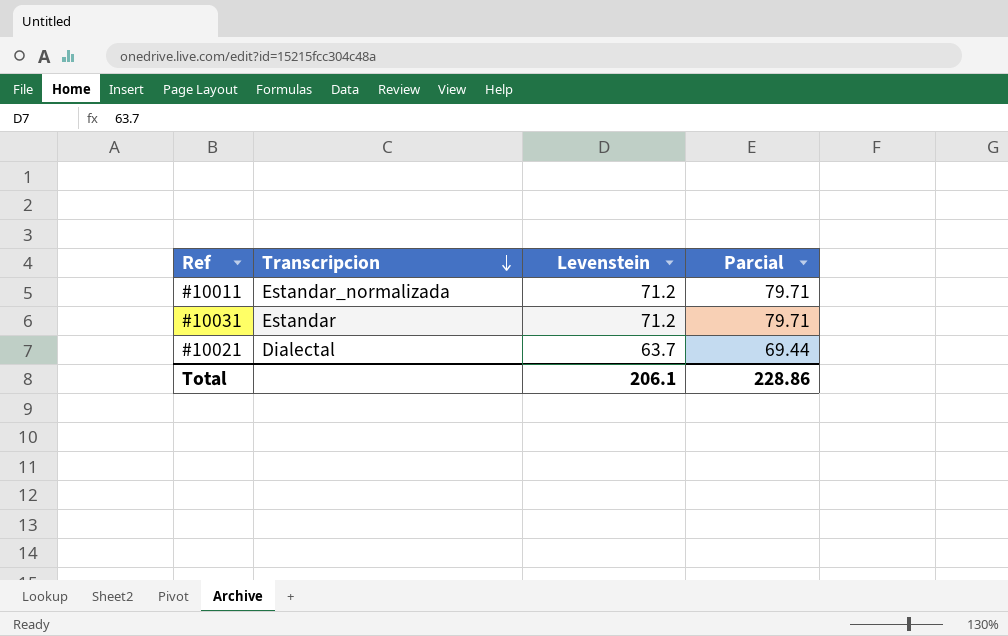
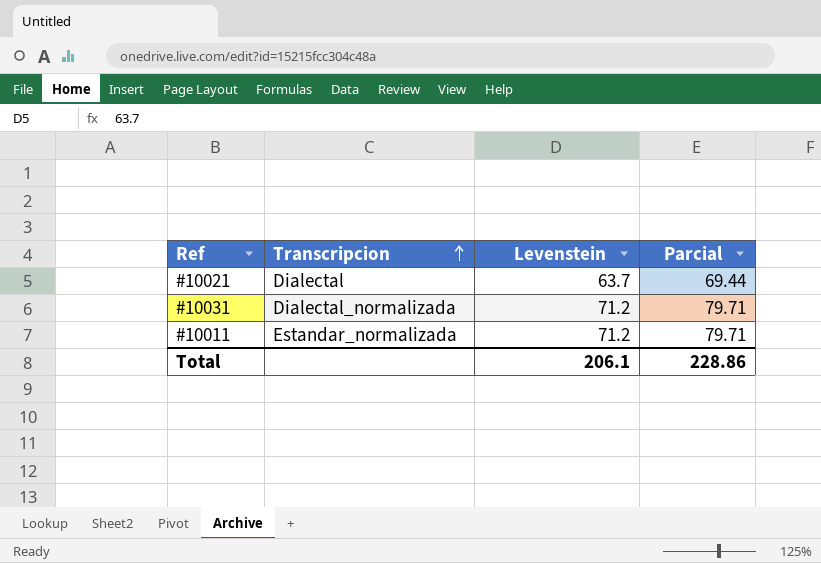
row order: Transcripcion descending -> Transcripcion ascending
#10031 | Transcripcion: Estandar -> Dialectal_normalizada

